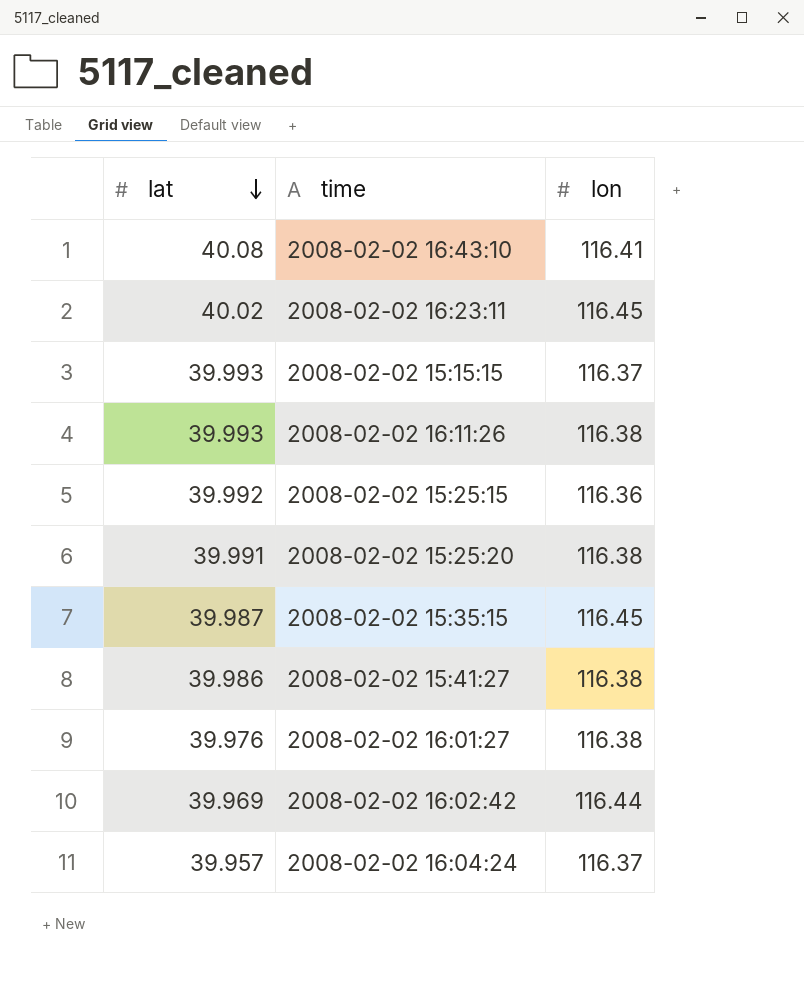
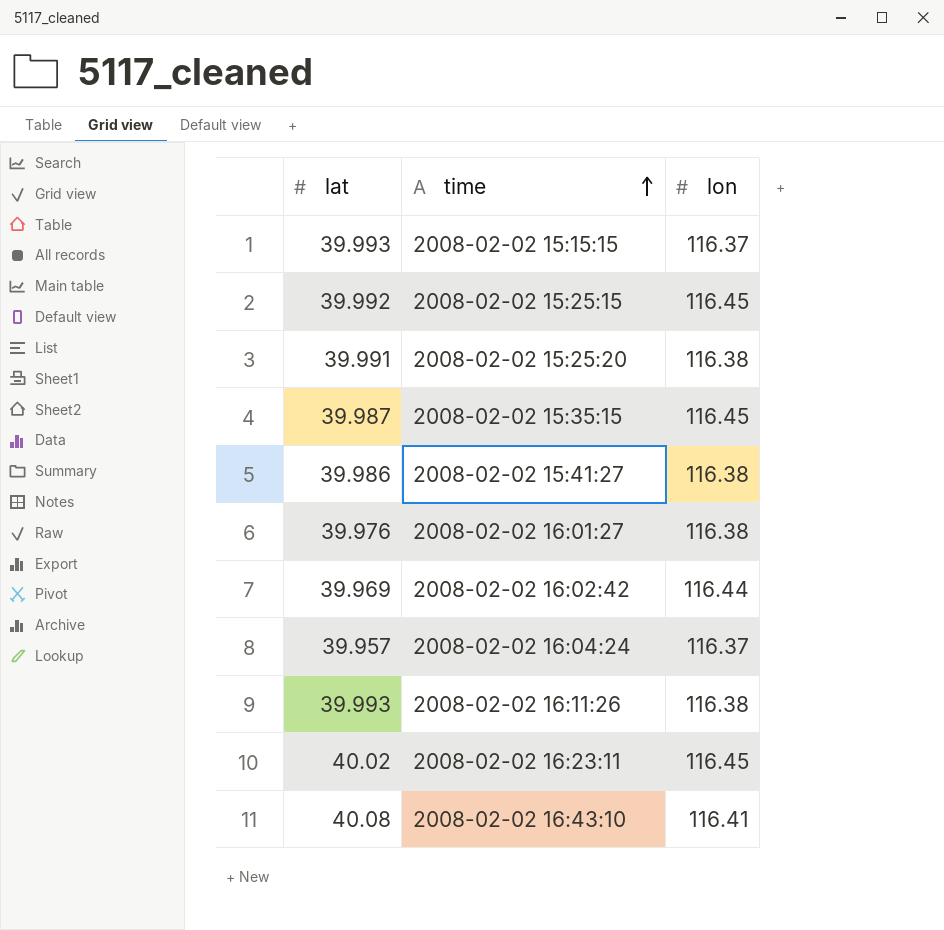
row order: lat descending -> time ascending
2008-02-02 15:25:15 | lon: 116.36 -> 116.45

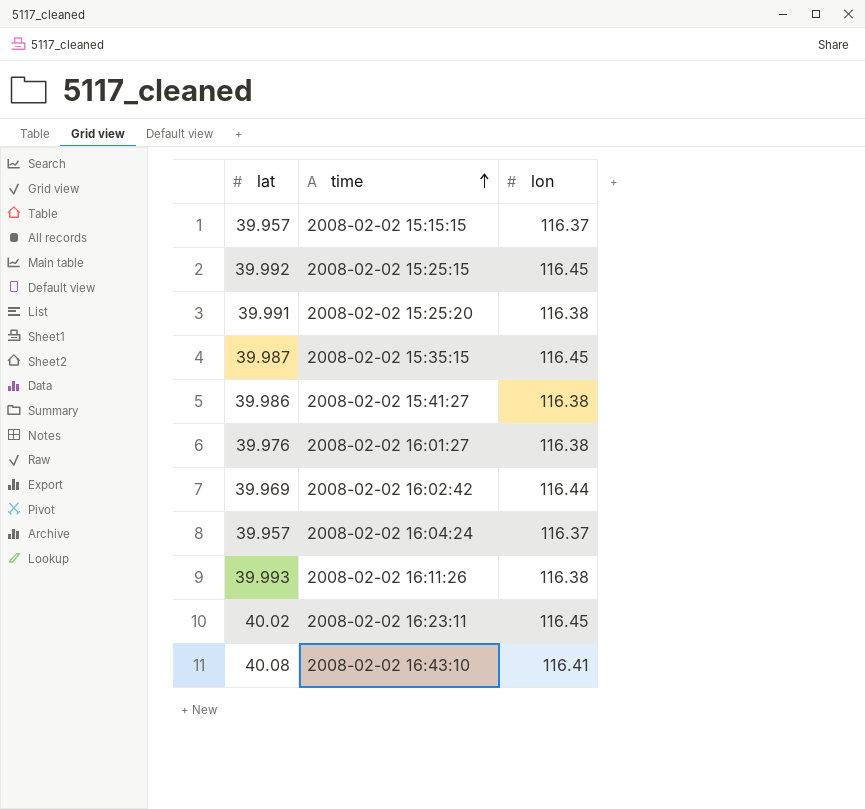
2008-02-02 15:15:15 | lat: 39.993 -> 39.957

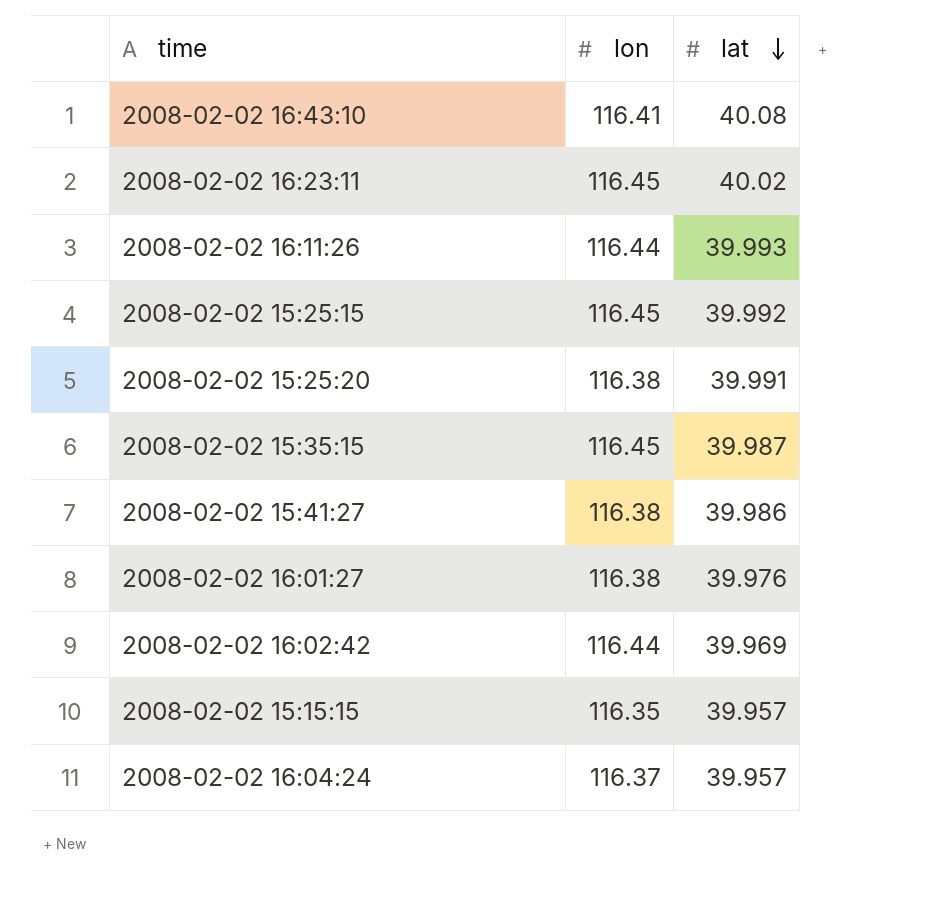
row order: time ascending -> lat descending
column lat | position: 1 -> 3
2008-02-02 16:11:26 | lon: 116.38 -> 116.44
2008-02-02 15:15:15 | lon: 116.37 -> 116.35

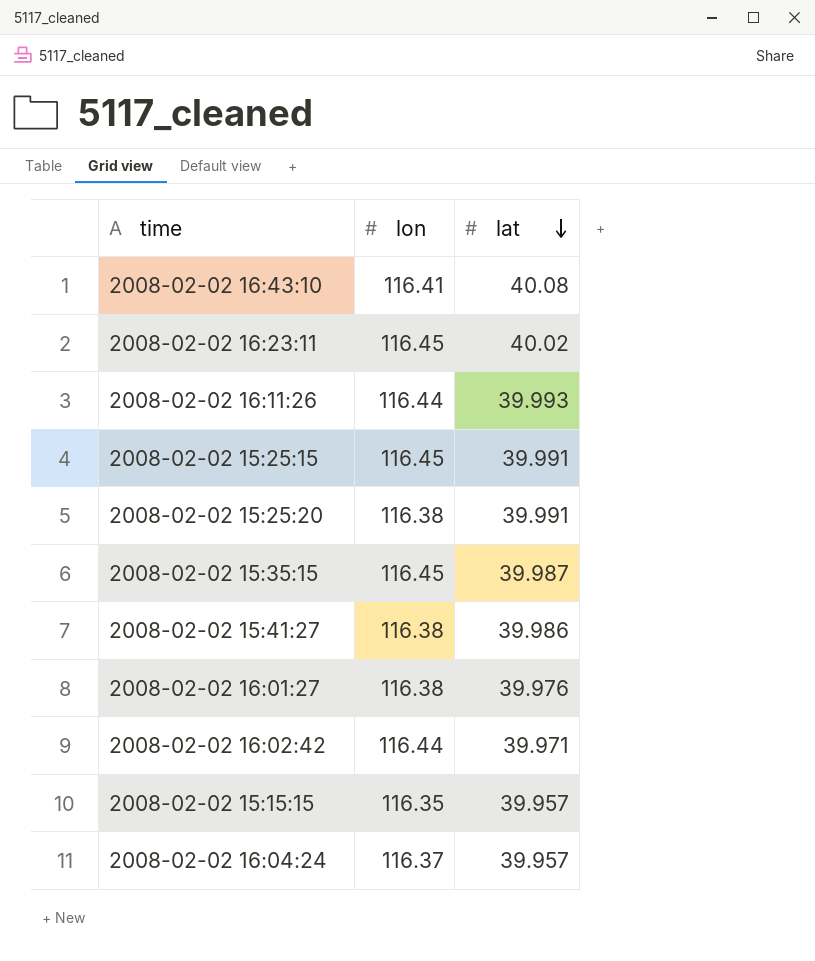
2008-02-02 15:25:15 | lat: 39.992 -> 39.991
2008-02-02 16:02:42 | lat: 39.969 -> 39.971

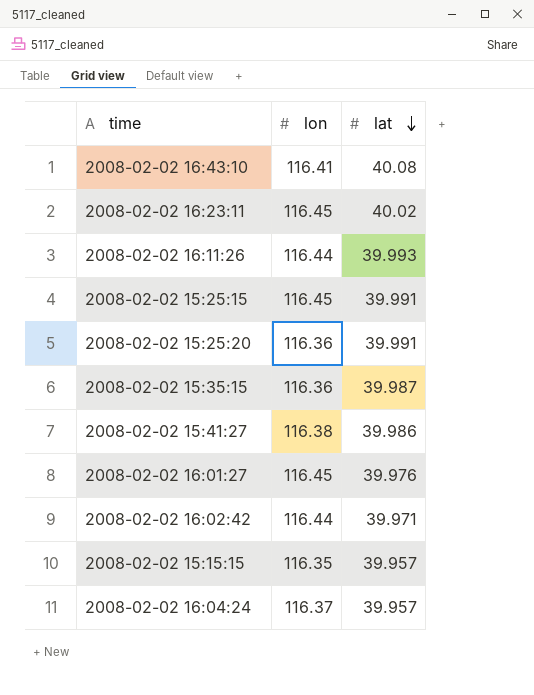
2008-02-02 15:25:20 | lon: 116.38 -> 116.36
2008-02-02 15:35:15 | lon: 116.45 -> 116.36
2008-02-02 16:01:27 | lon: 116.38 -> 116.45

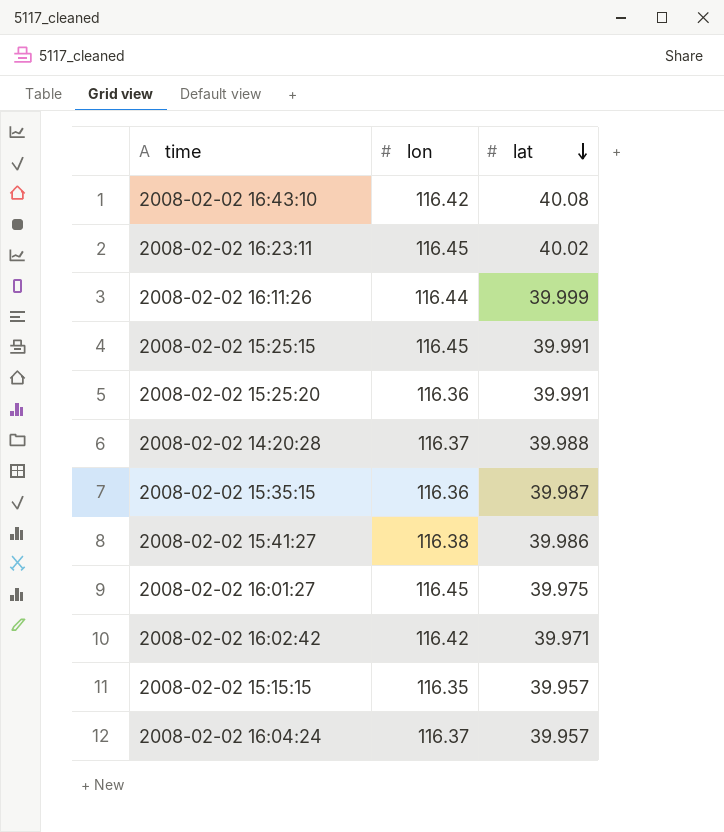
2008-02-02 16:43:10 | lon: 116.41 -> 116.42
2008-02-02 16:11:26 | lat: 39.993 -> 39.999
row 2008-02-02 14:20:28: none -> 116.37 | 39.988
2008-02-02 16:01:27 | lat: 39.976 -> 39.975
2008-02-02 16:02:42 | lon: 116.44 -> 116.42

